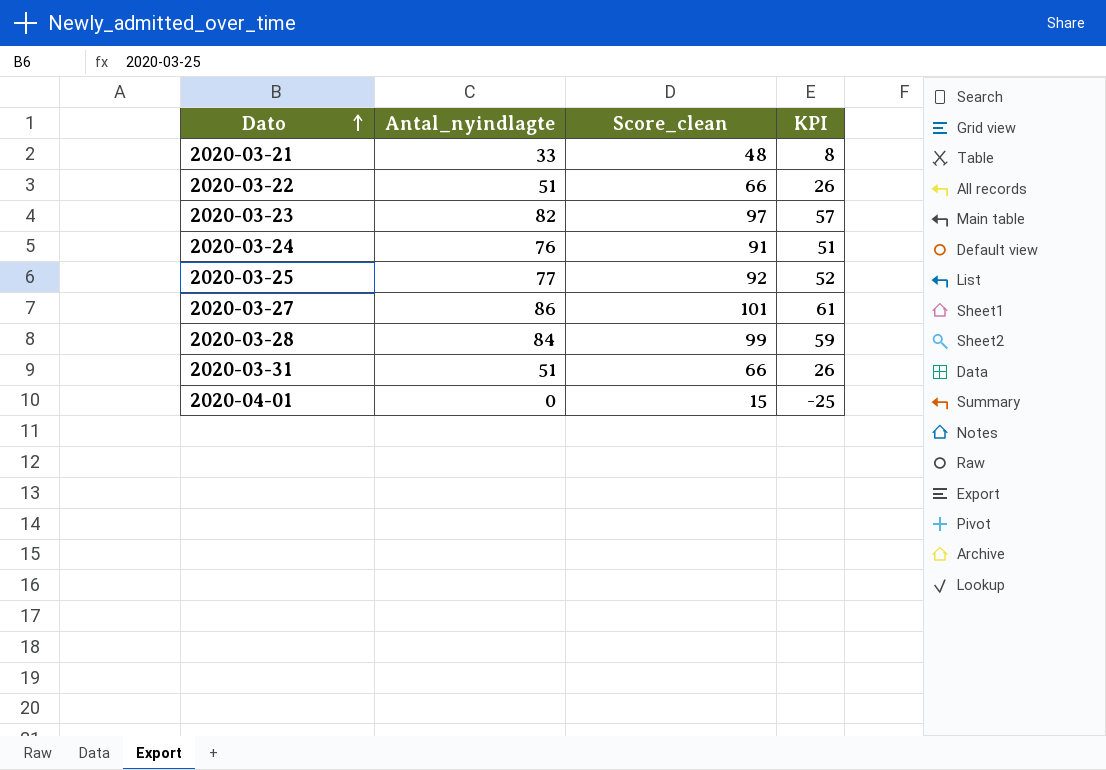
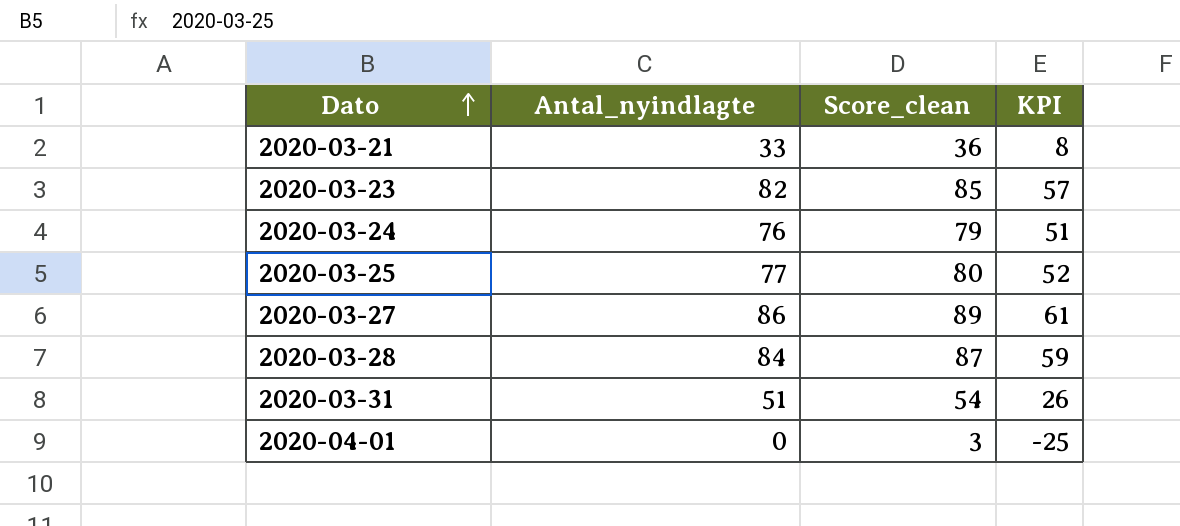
column Score_clean | formula: [Antal_nyindlagte] + 15 -> [Antal_nyindlagte] + 3
row 2020-03-22: 51 | 66 | 26 -> none

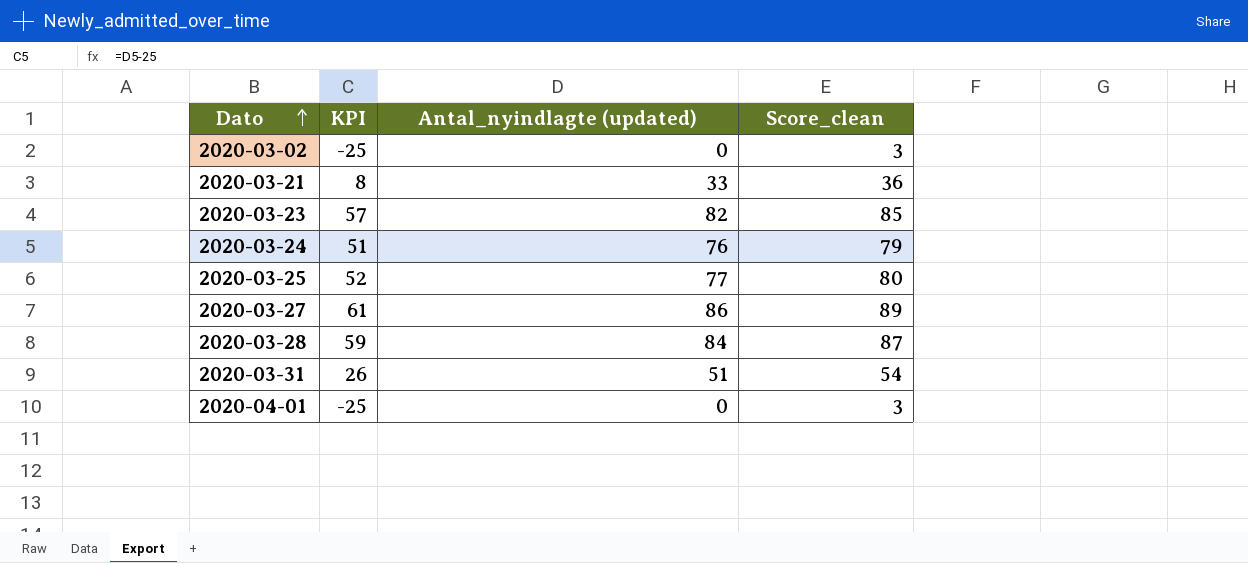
column KPI | position: 4 -> 2
column name: Antal_nyindlagte -> Antal_nyindlagte (updated)
row 2020-03-02: none -> -25 | 0 | 3

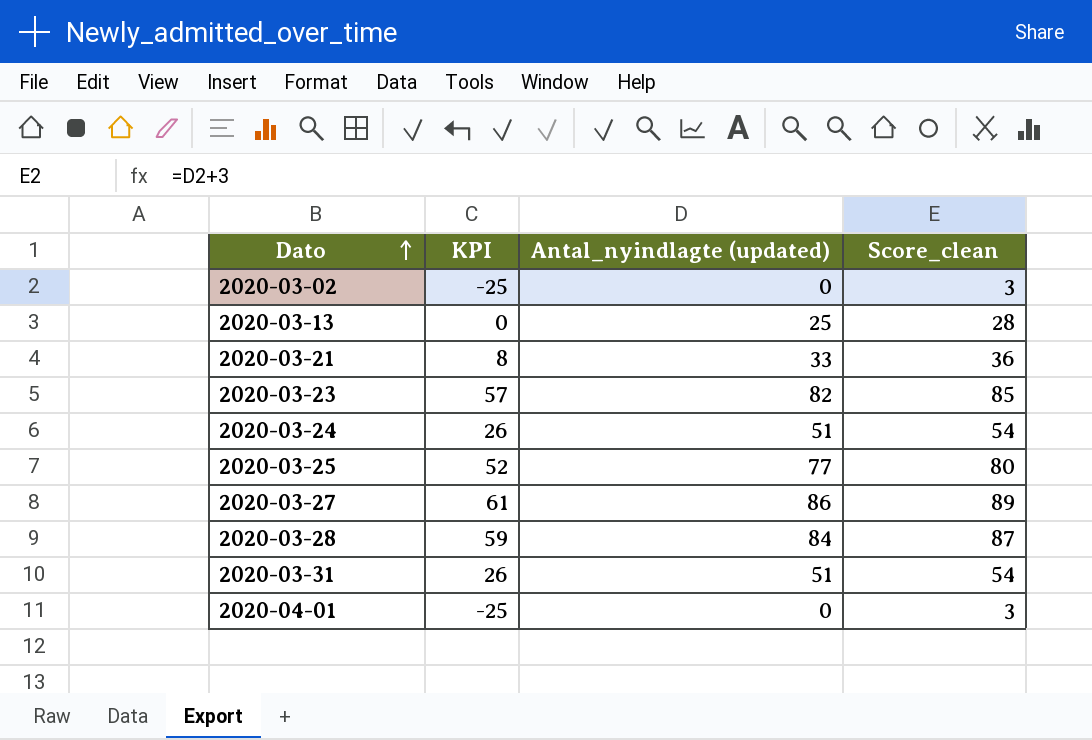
row 2020-03-13: none -> 0 | 25 | 28
2020-03-24 | KPI: 51 -> 26
2020-03-24 | Antal_nyindlagte (updated): 76 -> 51
2020-03-24 | Score_clean: 79 -> 54

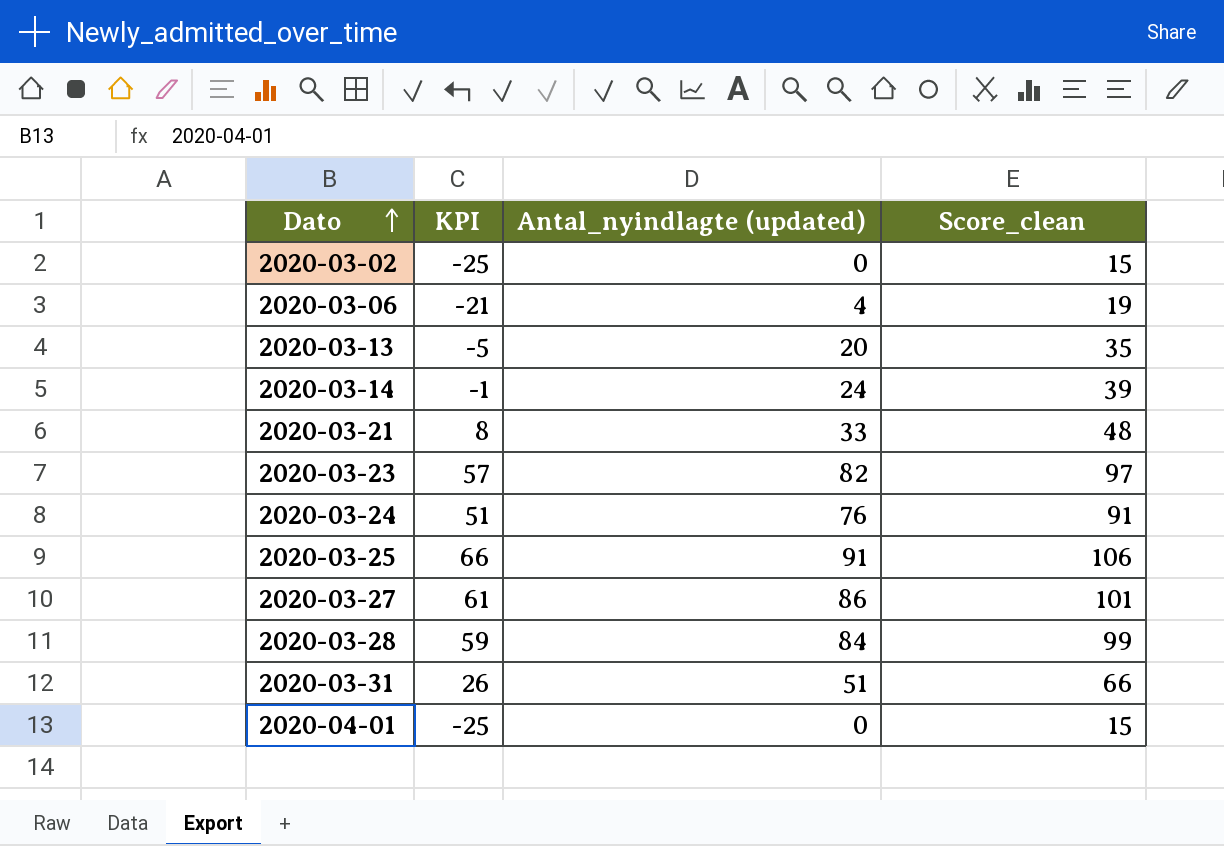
column Score_clean | formula: [Antal_nyindlagte (updated)] + 3 -> [Antal_nyindlagte (updated)] + 15
row 2020-03-06: none -> -21 | 4 | 19
2020-03-13 | KPI: 0 -> -5
2020-03-13 | Antal_nyindlagte (updated): 25 -> 20
row 2020-03-14: none -> -1 | 24 | 39
2020-03-24 | KPI: 26 -> 51
2020-03-24 | Antal_nyindlagte (updated): 51 -> 76
2020-03-25 | KPI: 52 -> 66
2020-03-25 | Antal_nyindlagte (updated): 77 -> 91

